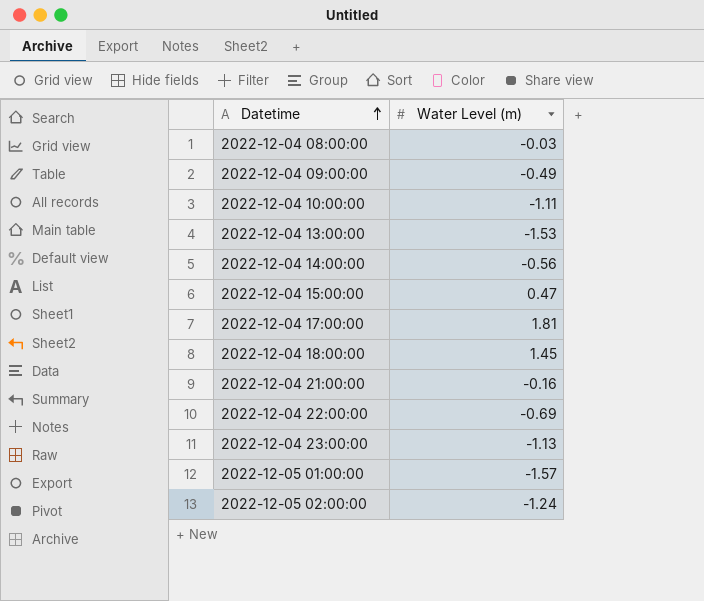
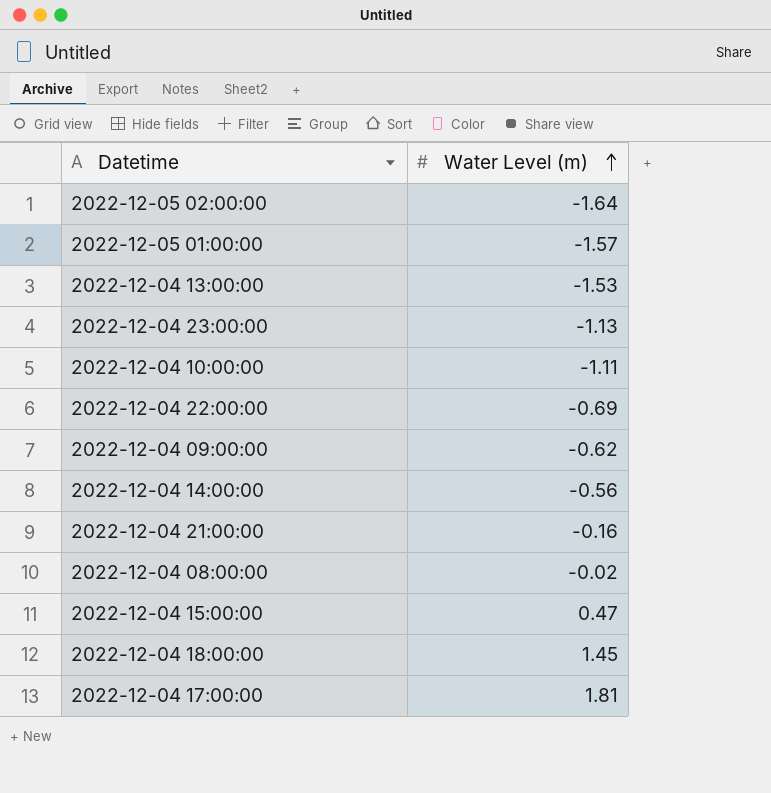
row order: Datetime ascending -> Water Level (m) ascending
2022-12-05 02:00:00 | Water Level (m): -1.24 -> -1.64
2022-12-04 09:00:00 | Water Level (m): -0.49 -> -0.62
2022-12-04 08:00:00 | Water Level (m): -0.03 -> -0.02

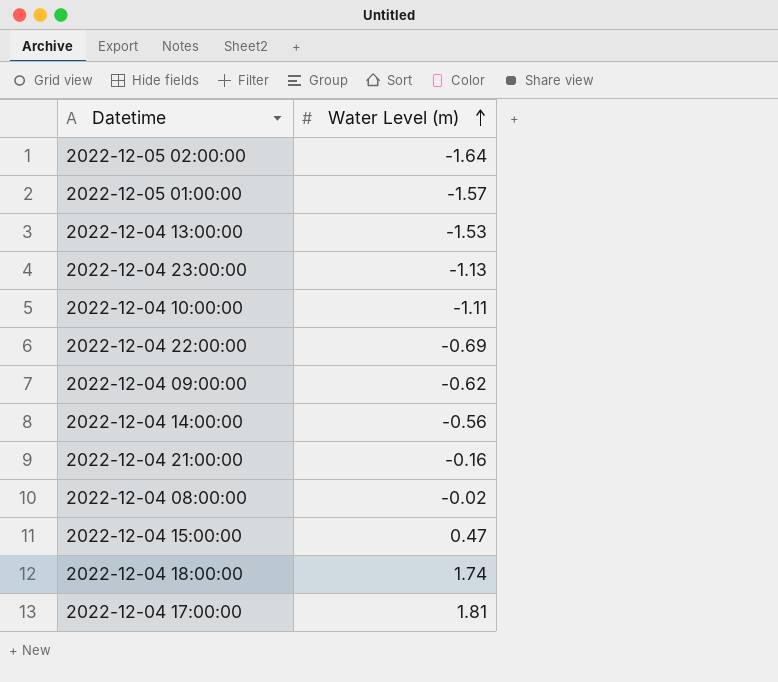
2022-12-04 18:00:00 | Water Level (m): 1.45 -> 1.74

